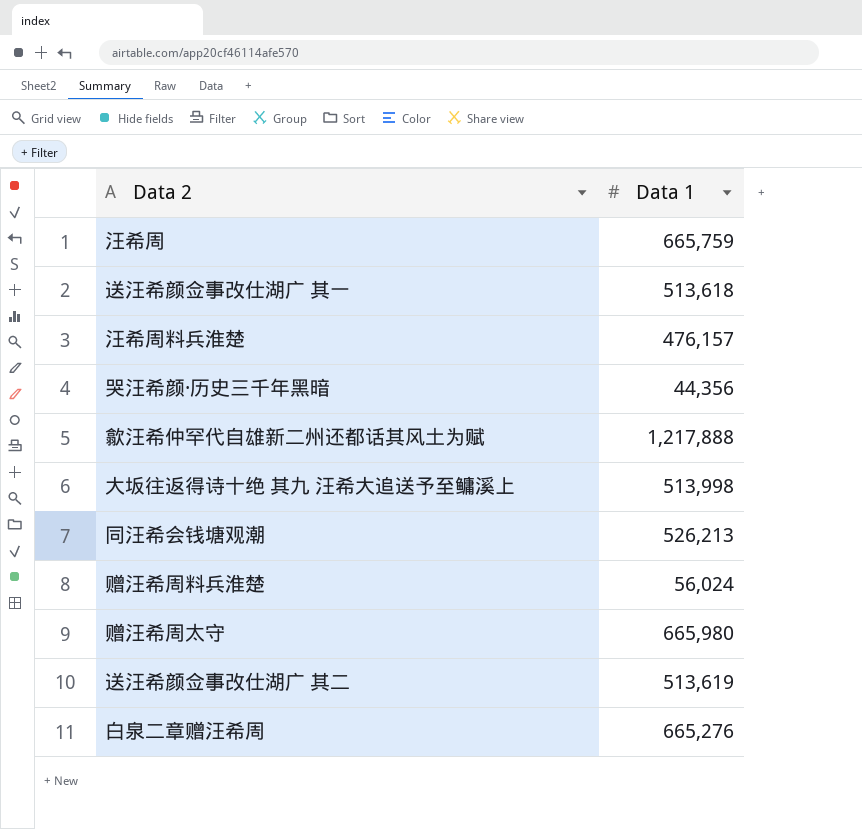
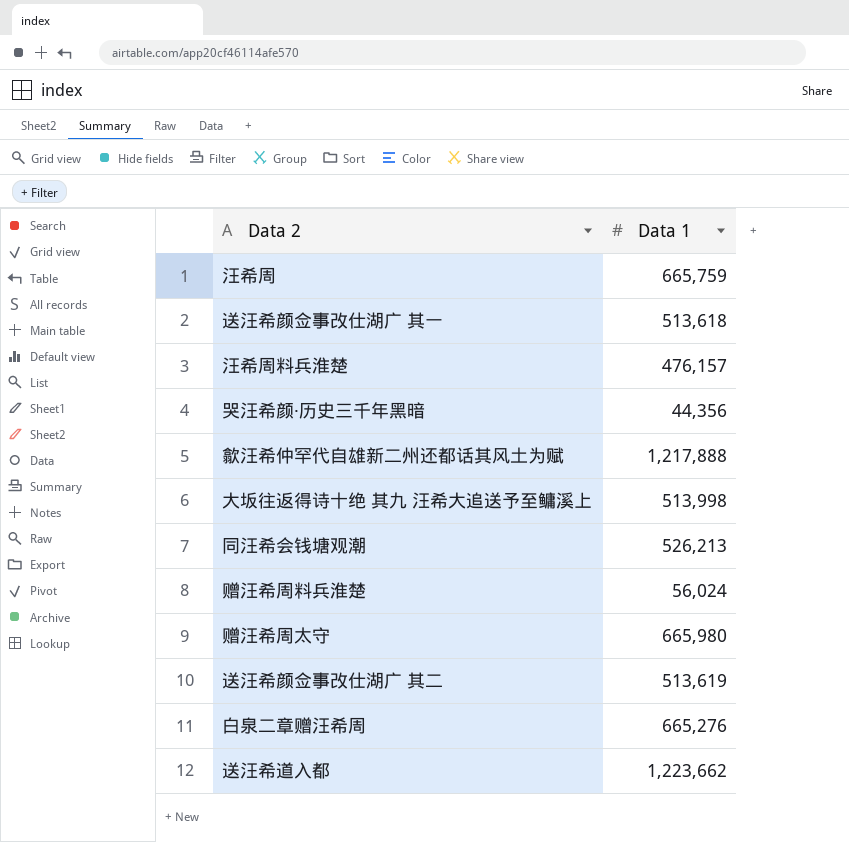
row 送汪希道入都: none -> 1,223,662

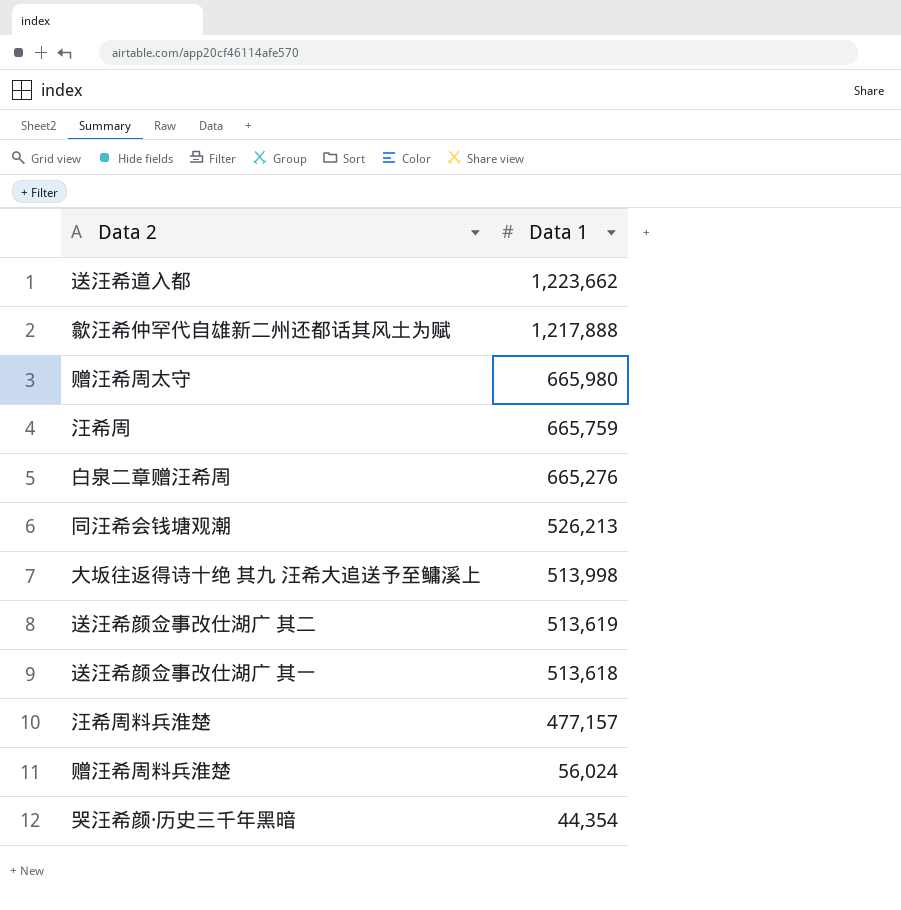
row order: none -> Data 1 descending
汪希周料兵淮楚 | Data 1: 476,157 -> 477,157
哭汪希颜·历史三千年黑暗 | Data 1: 44,356 -> 44,354

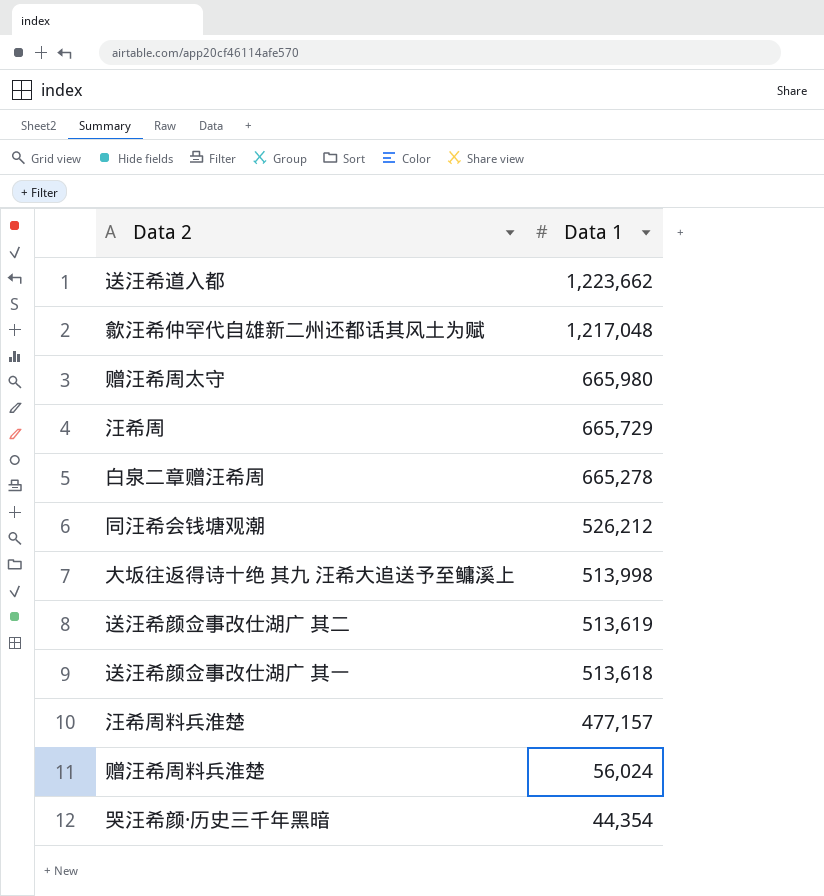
歙汪希仲罕代自雄新二州还都话其风土为赋 | Data 1: 1,217,888 -> 1,217,048
汪希周 | Data 1: 665,759 -> 665,729
白泉二章赠汪希周 | Data 1: 665,276 -> 665,278
同汪希会钱塘观潮 | Data 1: 526,213 -> 526,212

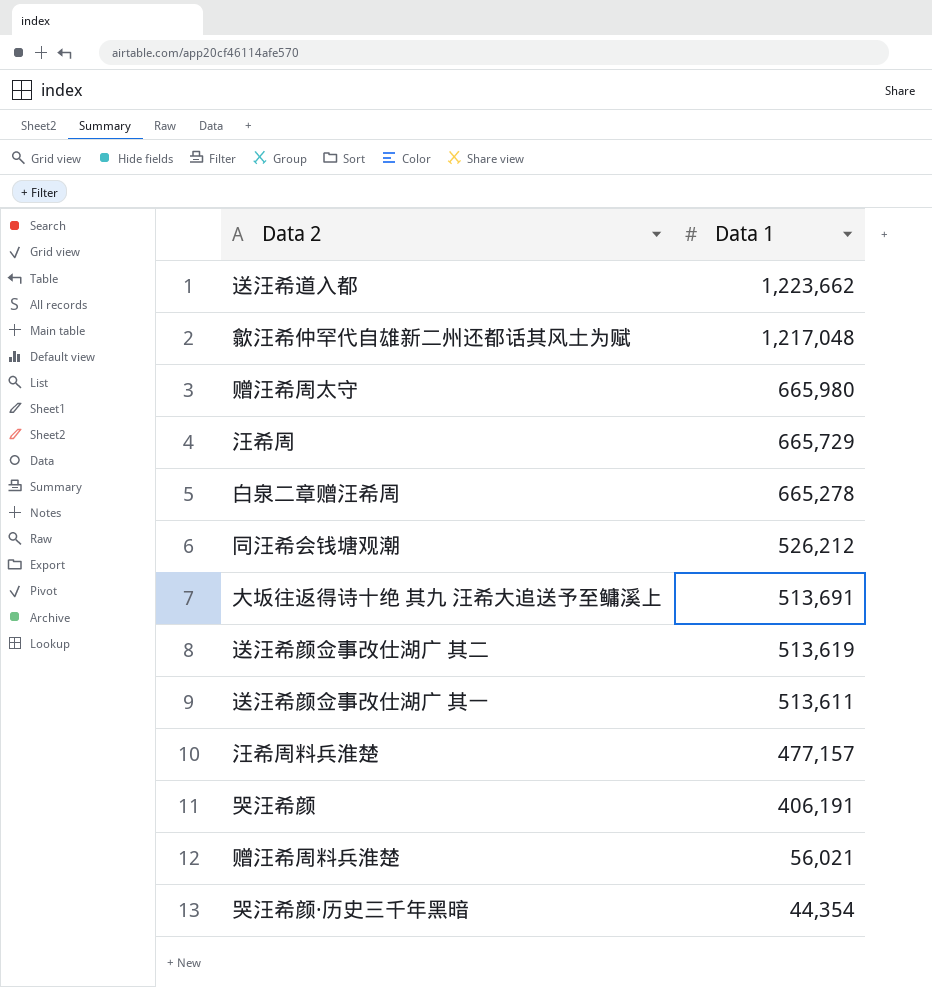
大坂往返得诗十绝 其九 汪希大追送予至鳙溪上 | Data 1: 513,998 -> 513,691
送汪希颜佥事改仕湖广 其一 | Data 1: 513,618 -> 513,611
row 哭汪希颜: none -> 406,191
赠汪希周料兵淮楚 | Data 1: 56,024 -> 56,021

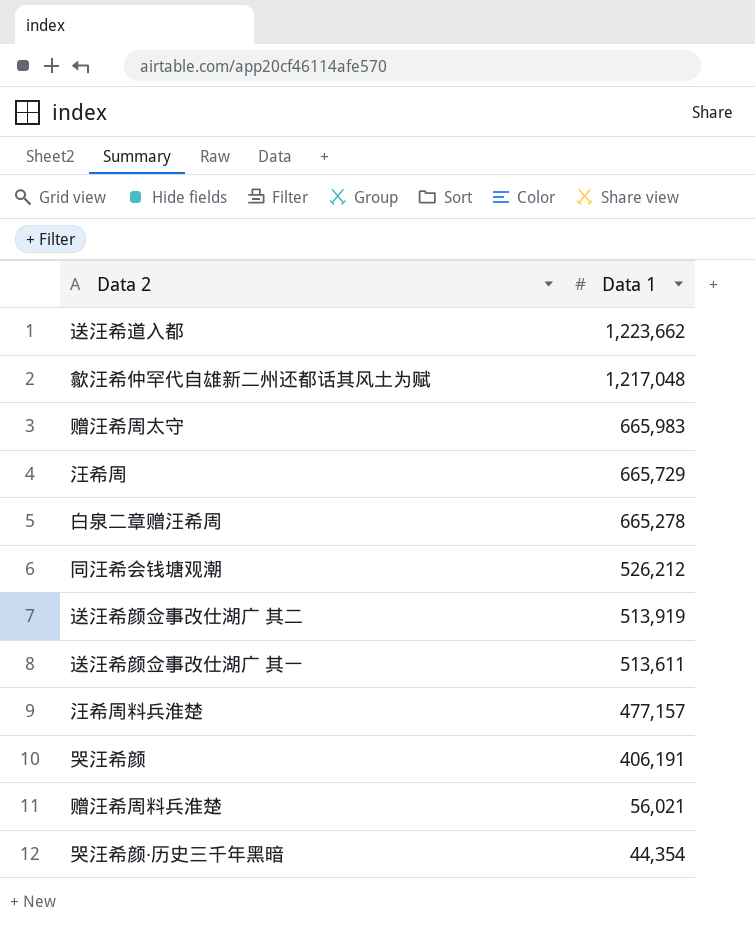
row 大坂往返得诗十绝 其九 汪希大追送予至鳙溪上: 513,691 -> none
赠汪希周太守 | Data 1: 665,980 -> 665,983
送汪希颜佥事改仕湖广 其二 | Data 1: 513,619 -> 513,919

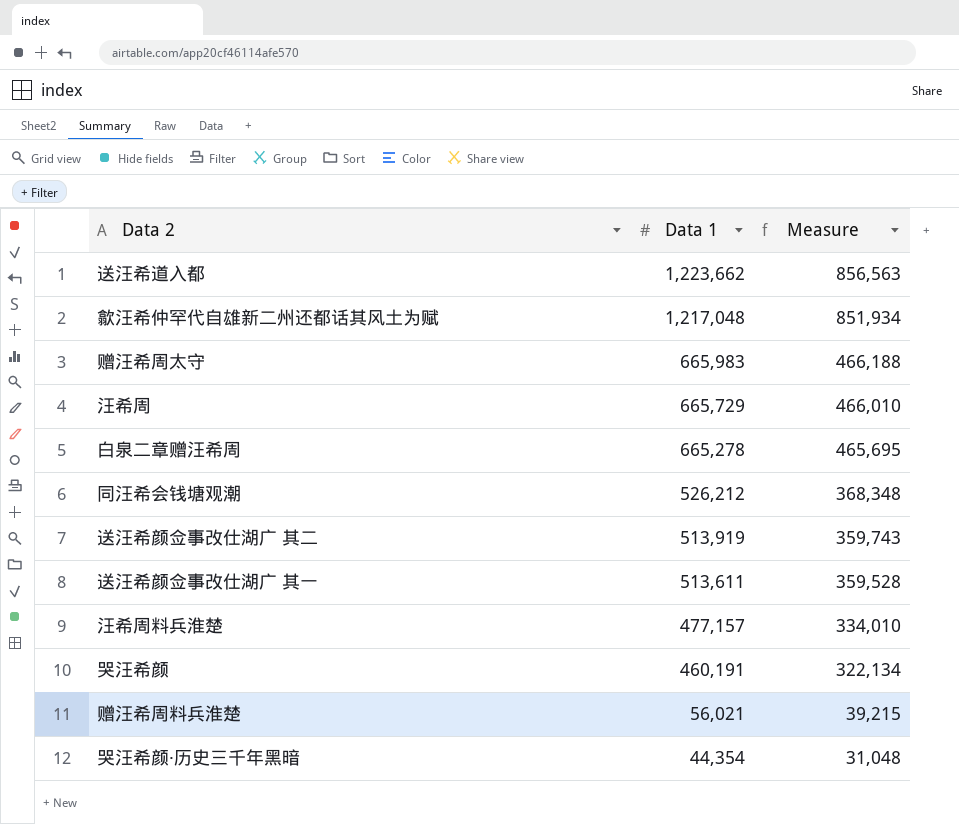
column Measure | formula: none -> [Data 1] * 0.7
哭汪希颜 | Data 1: 406,191 -> 460,191

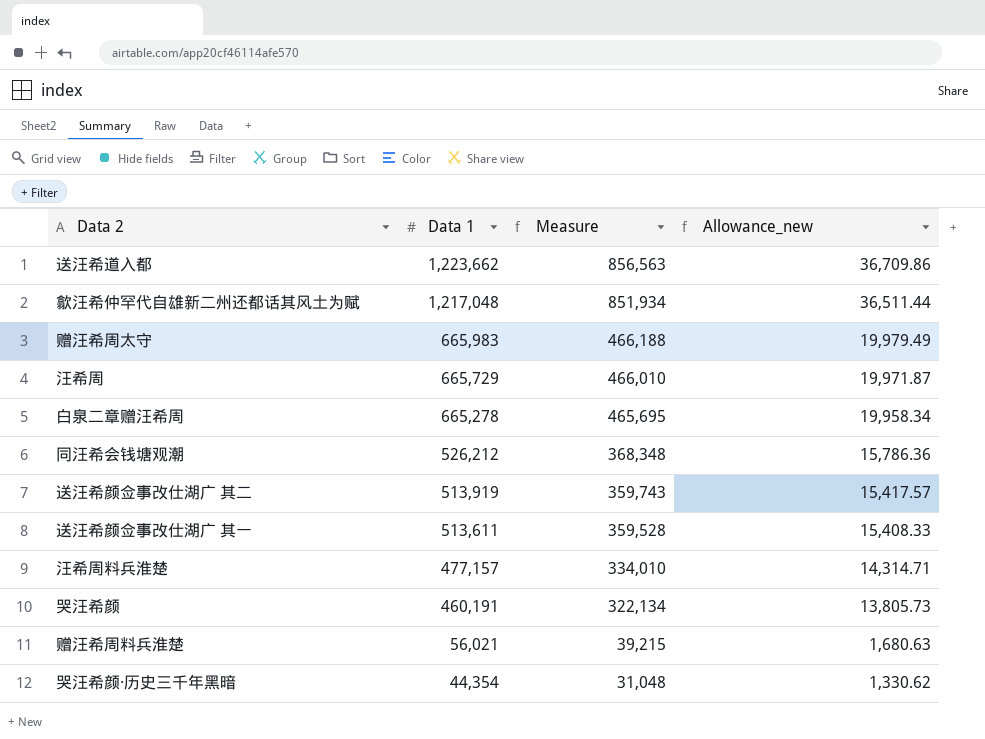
column Allowance_new | formula: none -> [Data 1] * 0.03

